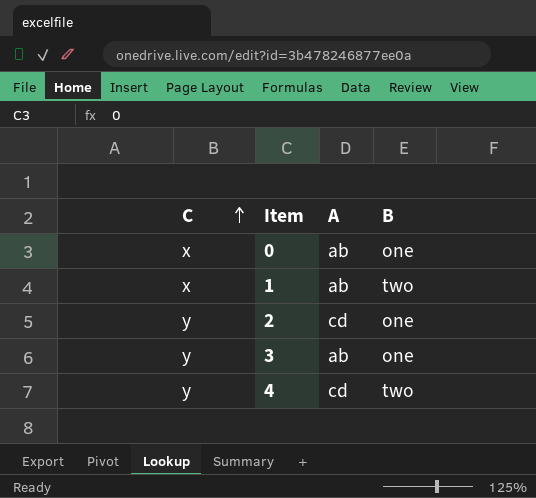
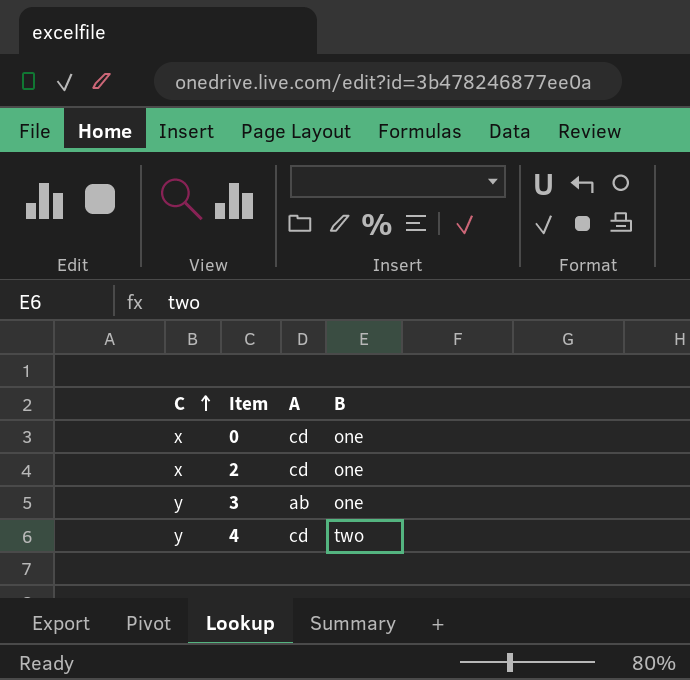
row 1: x | ab | two -> none
0 | A: ab -> cd
2 | C: y -> x

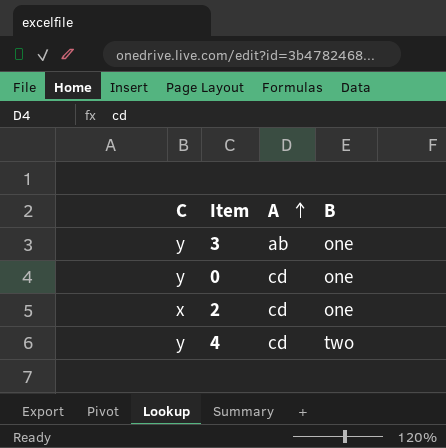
row order: C ascending -> A ascending
0 | C: x -> y

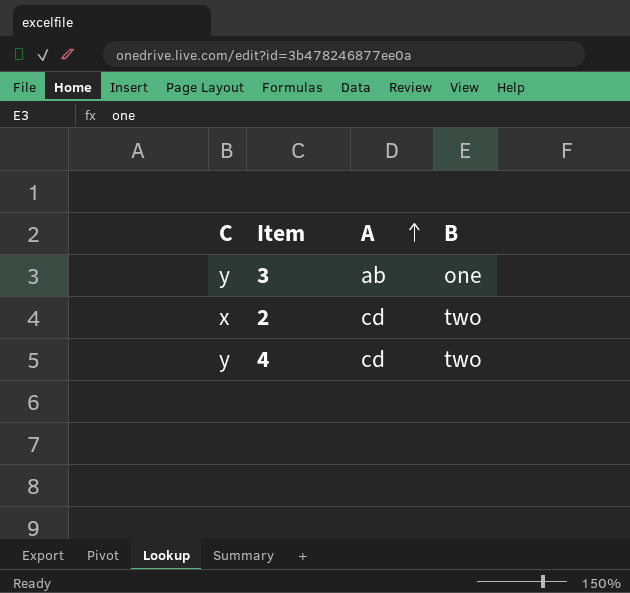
row 0: y | cd | one -> none
2 | B: one -> two

